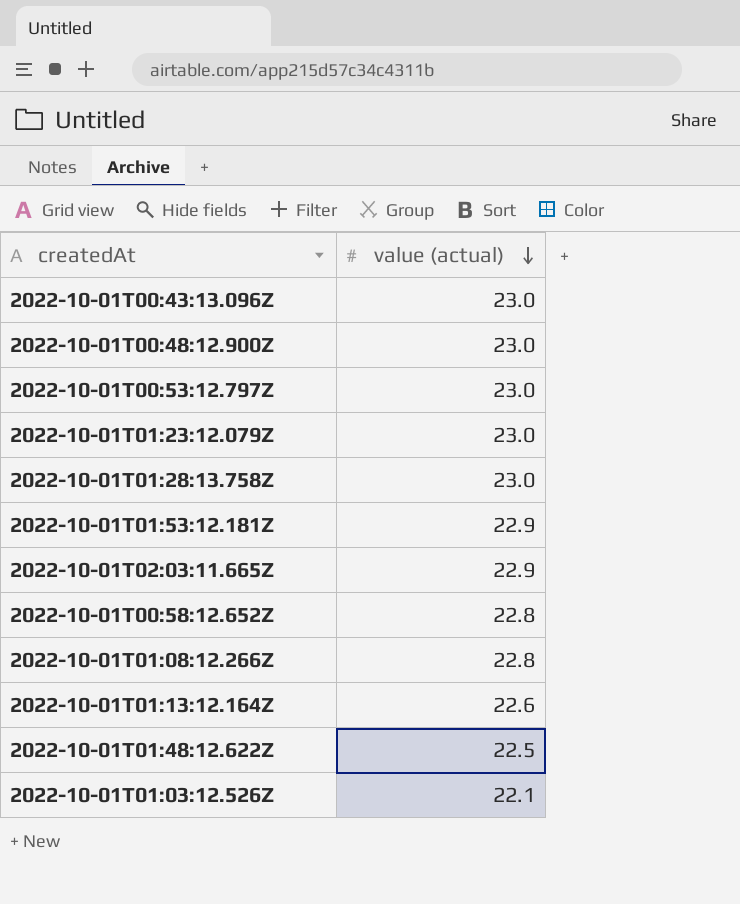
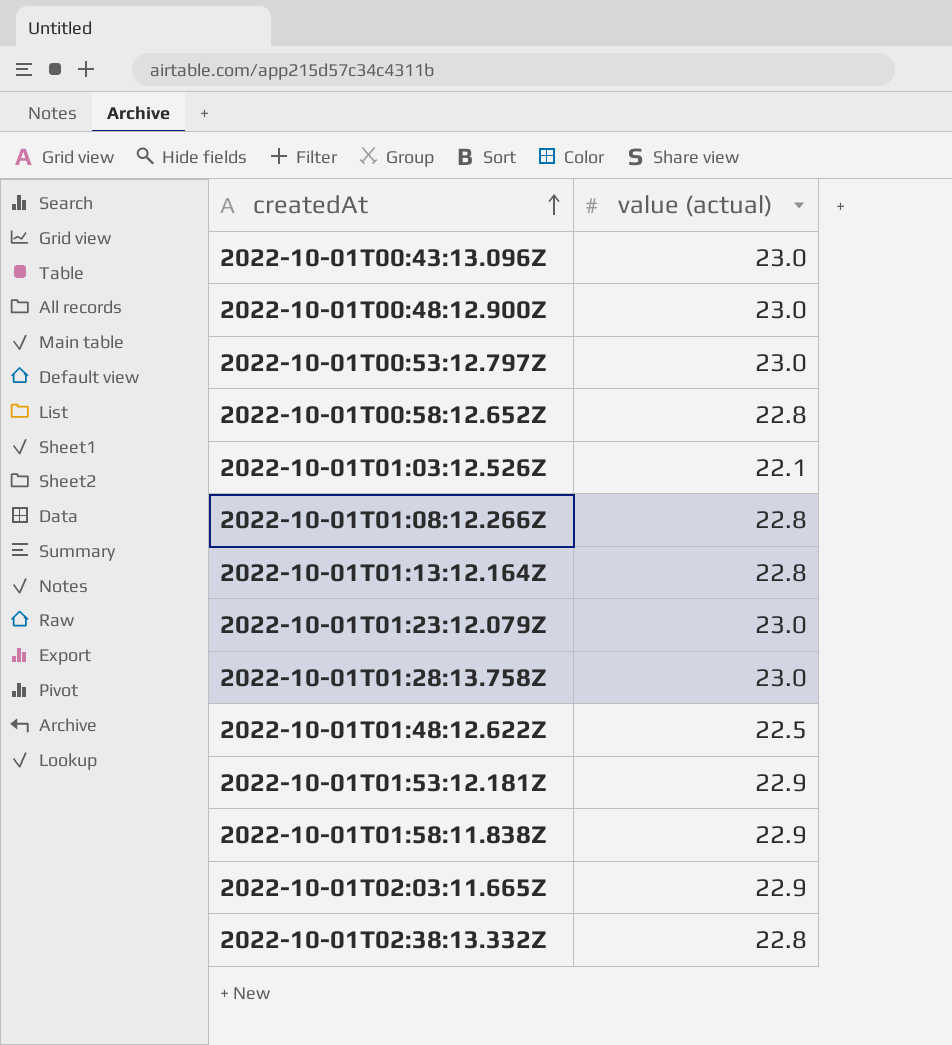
row order: value (actual) descending -> createdAt ascending
2022-10-01T01:13:12.164Z | value (actual): 22.6 -> 22.8
row 2022-10-01T01:58:11.838Z: none -> 22.9
row 2022-10-01T02:38:13.332Z: none -> 22.8

